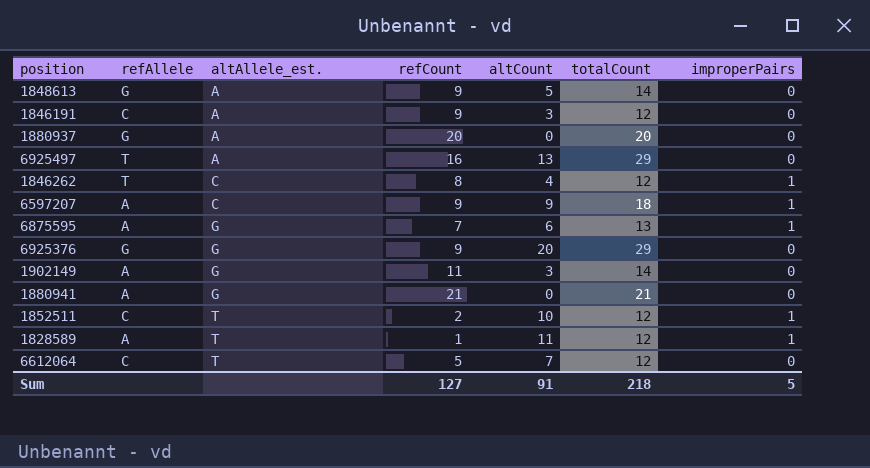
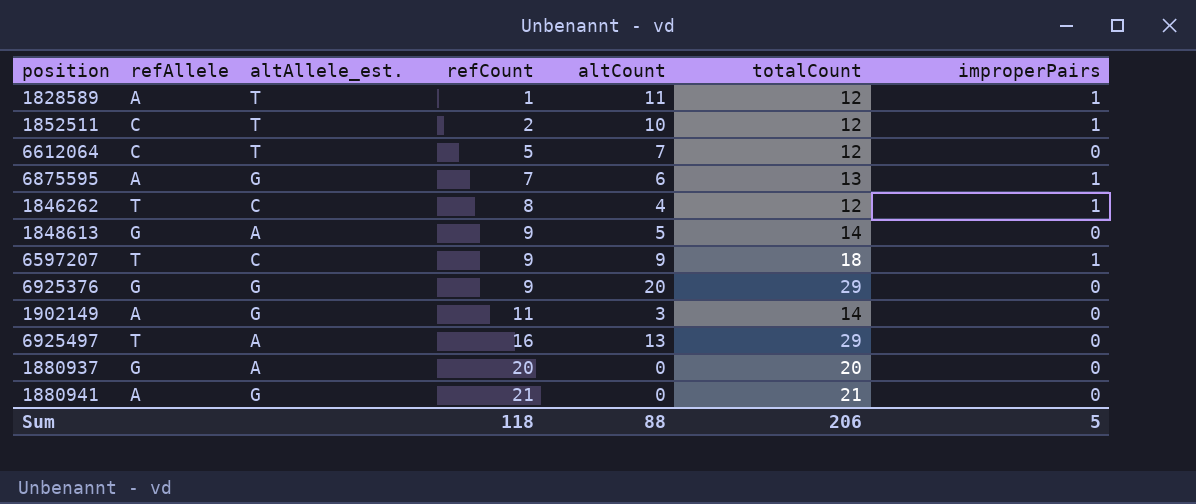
row order: altAllele_est. ascending -> refCount ascending
row 1846191: C | A | 9 | 3 | 12 | 0 -> none
6597207 | refAllele: A -> T
Sum | refCount: 127 -> 118
Sum | altCount: 91 -> 88
Sum | totalCount: 218 -> 206

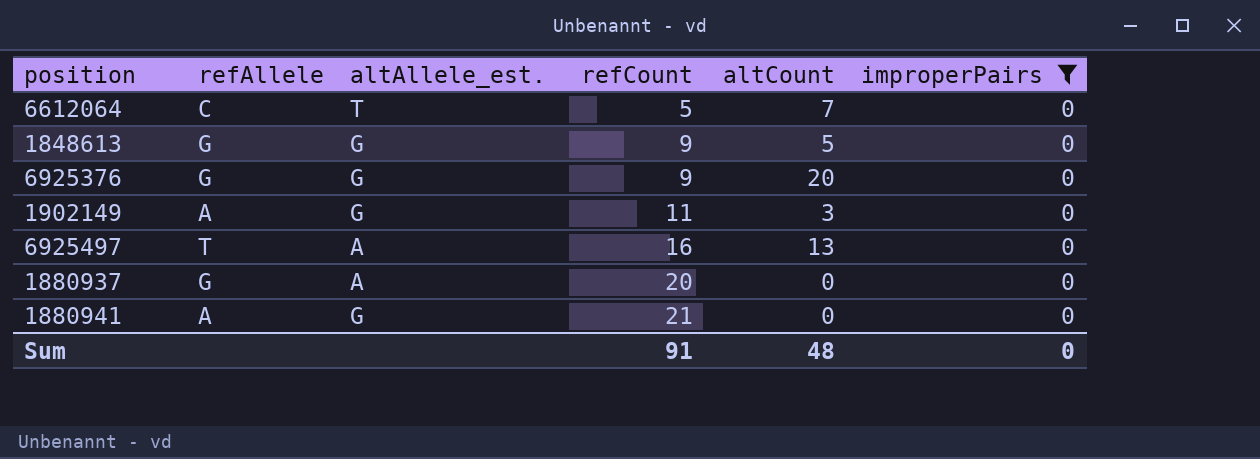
filter: none -> improperPairs = 0
column totalCount | formula: [refCount] + [altCount] -> none
1848613 | altAllele_est.: A -> G
Sum | refCount: 118 -> 91
Sum | altCount: 88 -> 48
Sum | improperPairs: 5 -> 0

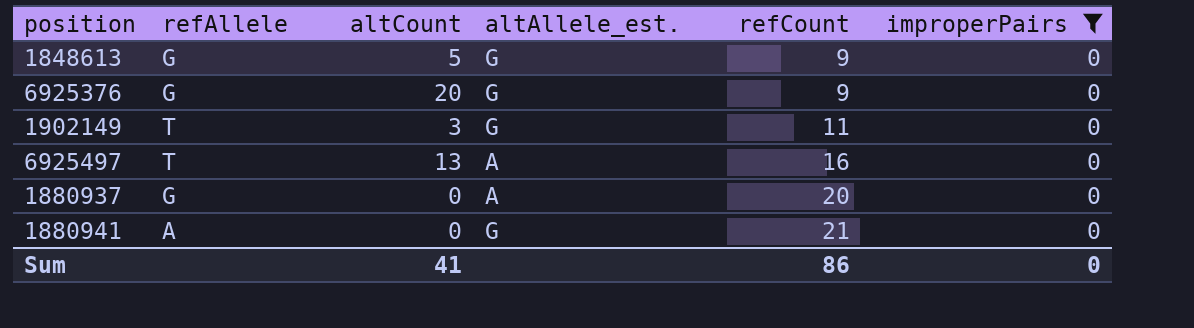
column altCount | position: 5 -> 3
row 6612064: C | T | 5 | 7 | 0 -> none
1902149 | refAllele: A -> T
Sum | altCount: 48 -> 41
Sum | refCount: 91 -> 86

